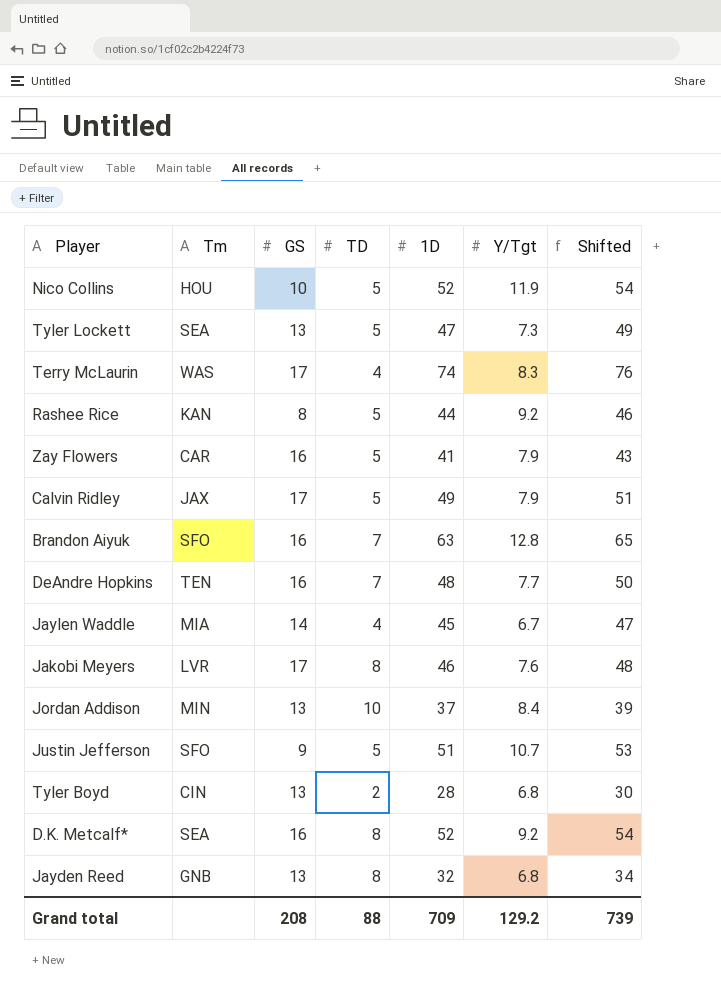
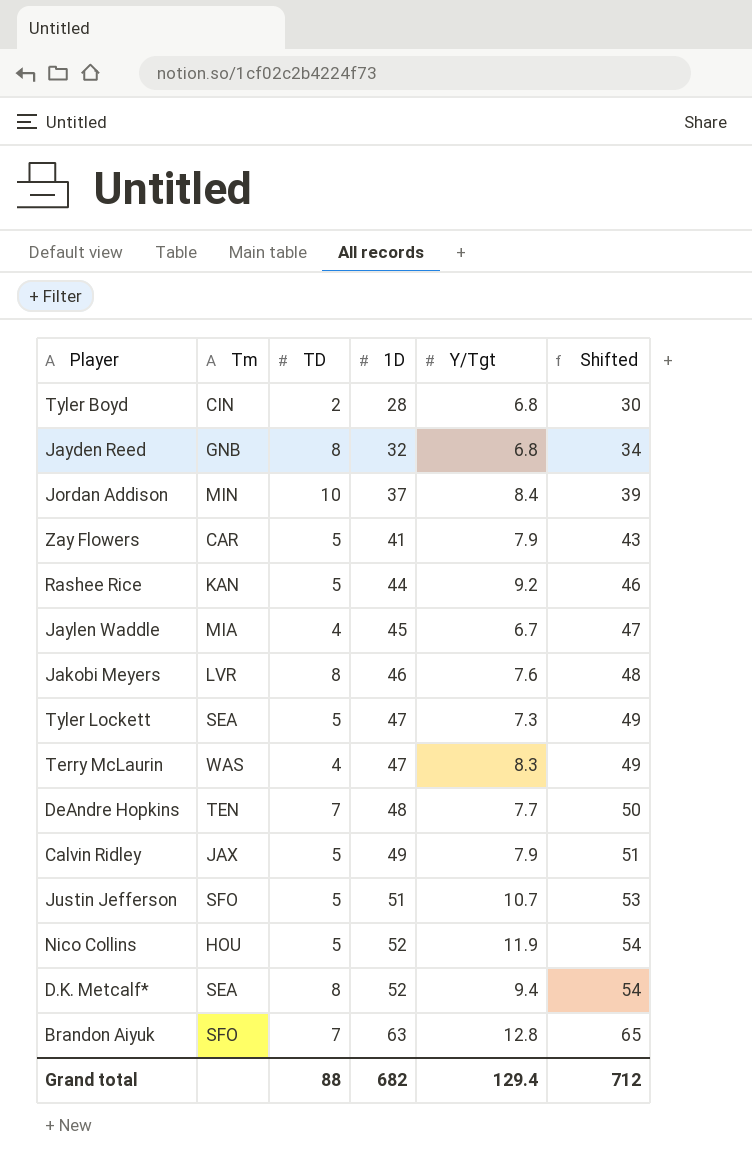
row order: none -> 1D ascending
column GS | position: 3 -> none
Terry McLaurin | 1D: 74 -> 47
Terry McLaurin | Shifted: 76 -> 49
D.K. Metcalf* | Y/Tgt: 9.2 -> 9.4
Grand total | 1D: 709 -> 682
Grand total | Y/Tgt: 129.2 -> 129.4
Grand total | Shifted: 739 -> 712

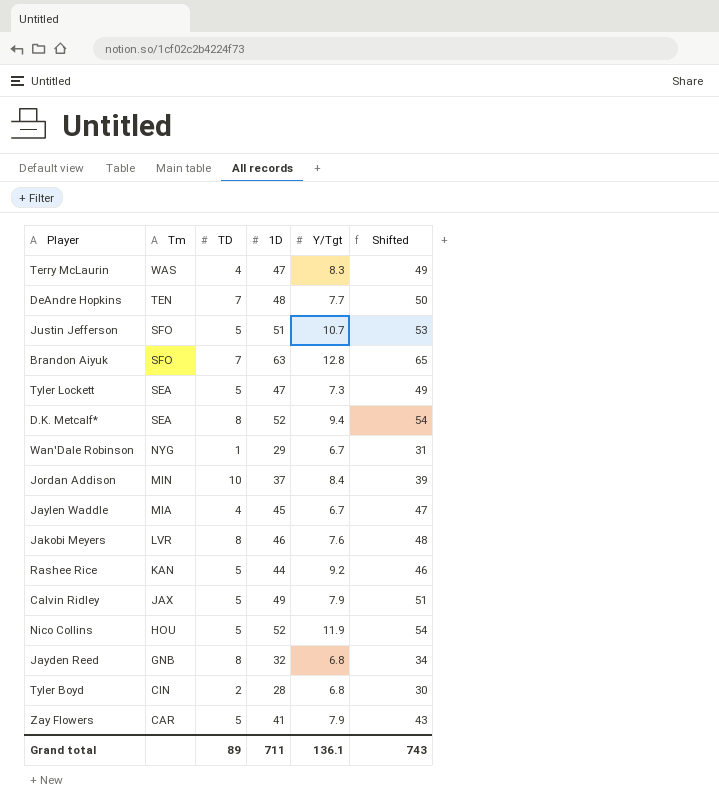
row order: 1D ascending -> Tm descending
row Wan'Dale Robinson: none -> NYG | 1 | 29 | 6.7 | 31
Grand total | TD: 88 -> 89
Grand total | 1D: 682 -> 711
Grand total | Y/Tgt: 129.4 -> 136.1
Grand total | Shifted: 712 -> 743

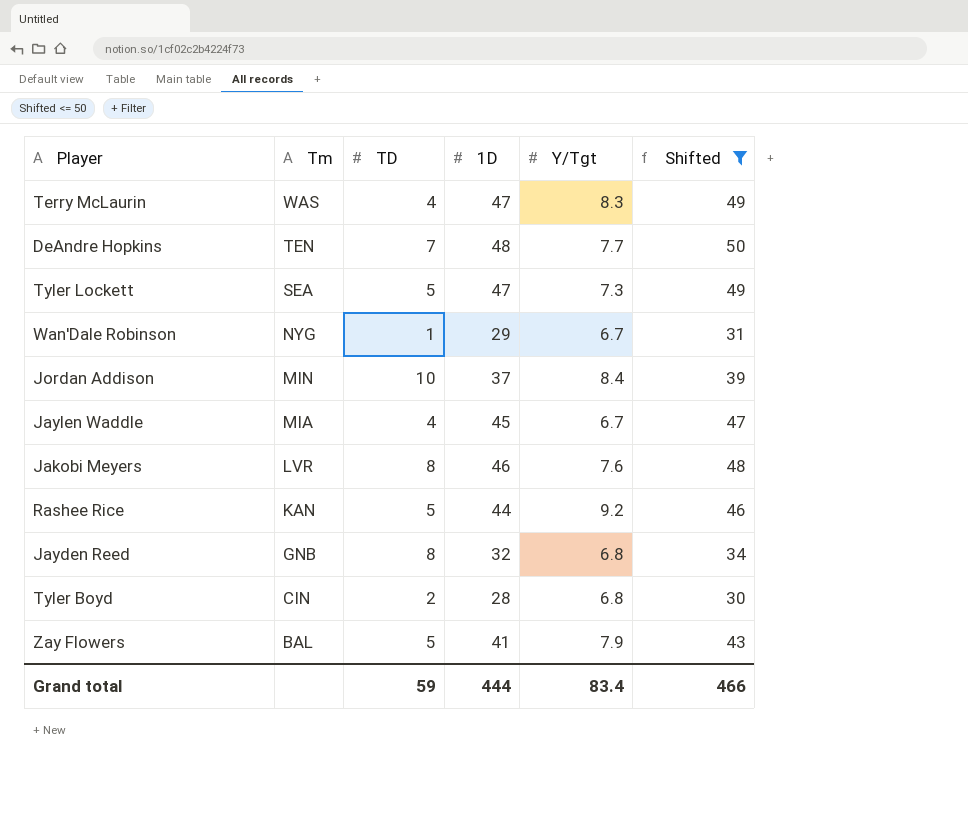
filter: none -> Shifted <= 50
Zay Flowers | Tm: CAR -> BAL
Grand total | TD: 89 -> 59
Grand total | 1D: 711 -> 444
Grand total | Y/Tgt: 136.1 -> 83.4
Grand total | Shifted: 743 -> 466

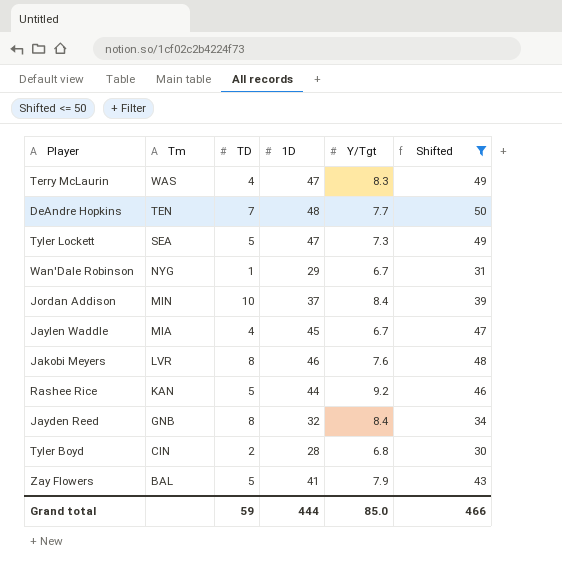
Jayden Reed | Y/Tgt: 6.8 -> 8.4
Grand total | Y/Tgt: 83.4 -> 85.0

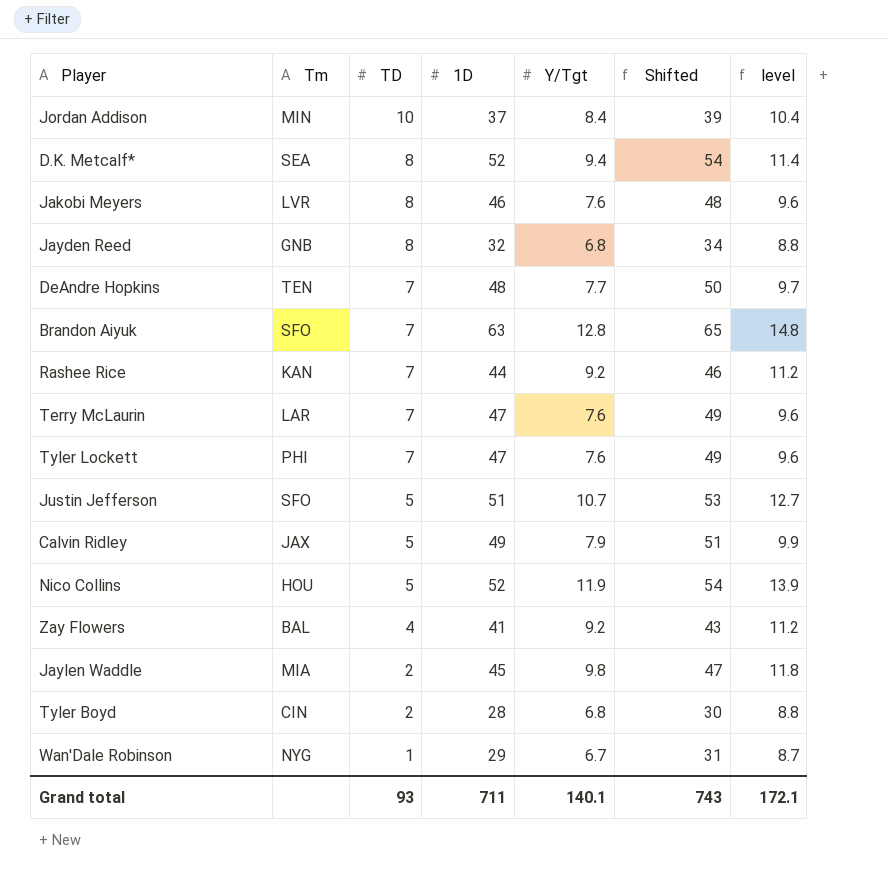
filter: Shifted <= 50 -> none
row order: Tm descending -> TD descending
column level | formula: none -> [Y/Tgt] + 2
Jayden Reed | Y/Tgt: 8.4 -> 6.8
Rashee Rice | TD: 5 -> 7
Terry McLaurin | Tm: WAS -> LAR
Terry McLaurin | TD: 4 -> 7
Terry McLaurin | Y/Tgt: 8.3 -> 7.6
Tyler Lockett | Tm: SEA -> PHI
Tyler Lockett | TD: 5 -> 7
Tyler Lockett | Y/Tgt: 7.3 -> 7.6
Zay Flowers | TD: 5 -> 4
Zay Flowers | Y/Tgt: 7.9 -> 9.2
Jaylen Waddle | TD: 4 -> 2
Jaylen Waddle | Y/Tgt: 6.7 -> 9.8
Grand total | TD: 59 -> 93
Grand total | 1D: 444 -> 711
Grand total | Y/Tgt: 85.0 -> 140.1
Grand total | Shifted: 466 -> 743

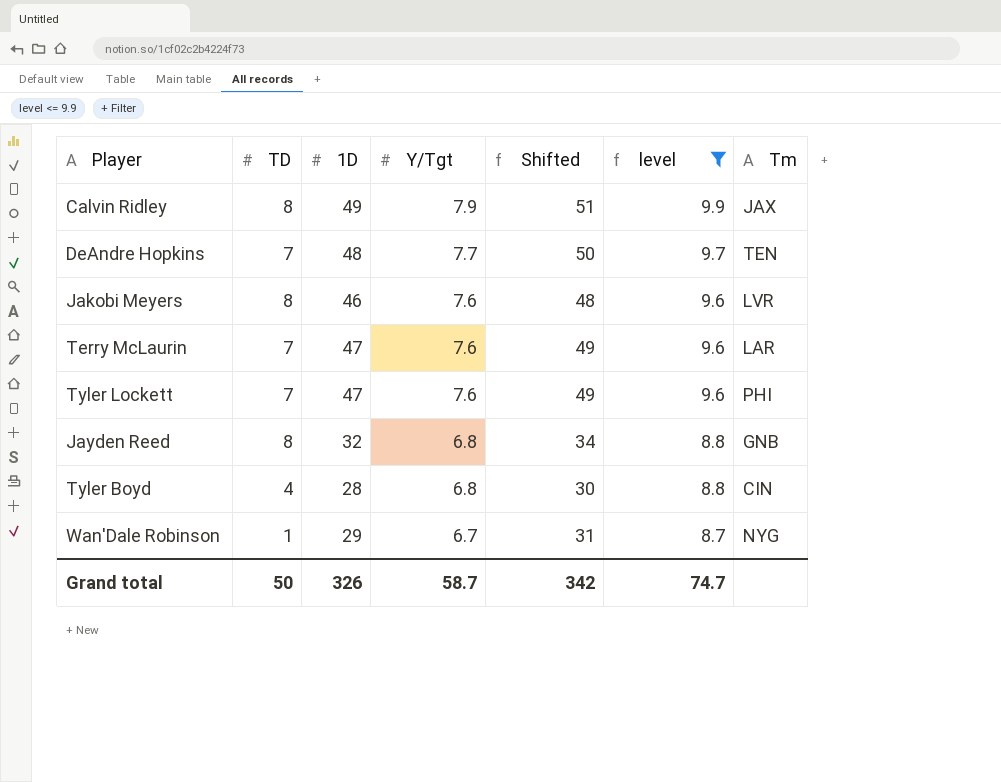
filter: none -> level <= 9.9
row order: TD descending -> Y/Tgt descending
column Tm | position: 2 -> 7
Calvin Ridley | TD: 5 -> 8
Tyler Boyd | TD: 2 -> 4
Grand total | TD: 93 -> 50
Grand total | 1D: 711 -> 326
Grand total | Y/Tgt: 140.1 -> 58.7
Grand total | Shifted: 743 -> 342
Grand total | level: 172.1 -> 74.7

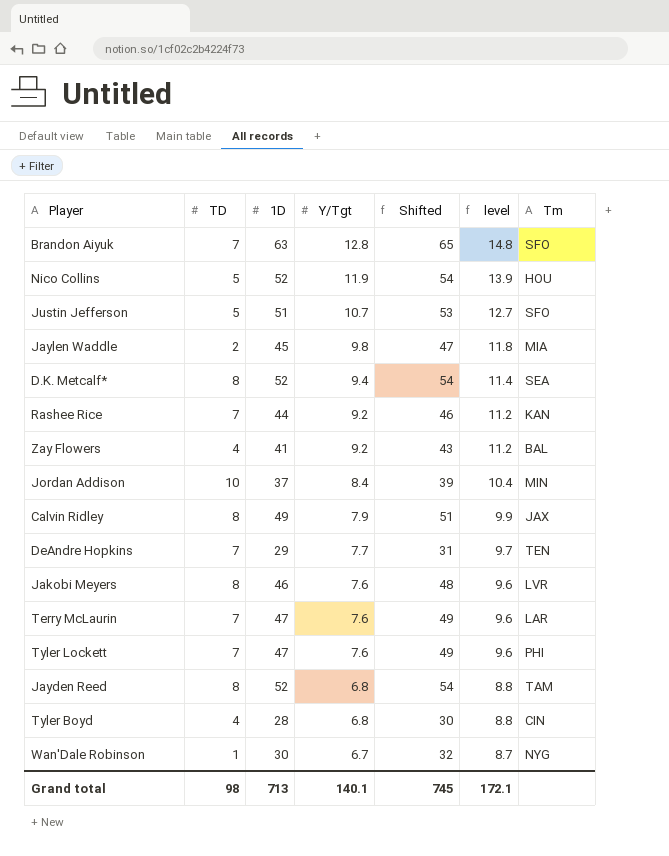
filter: level <= 9.9 -> none
DeAndre Hopkins | 1D: 48 -> 29
DeAndre Hopkins | Shifted: 50 -> 31
Jayden Reed | 1D: 32 -> 52
Jayden Reed | Shifted: 34 -> 54
Jayden Reed | Tm: GNB -> TAM
Wan'Dale Robinson | 1D: 29 -> 30
Wan'Dale Robinson | Shifted: 31 -> 32
Grand total | TD: 50 -> 98
Grand total | 1D: 326 -> 713
Grand total | Y/Tgt: 58.7 -> 140.1
Grand total | Shifted: 342 -> 745
Grand total | level: 74.7 -> 172.1

